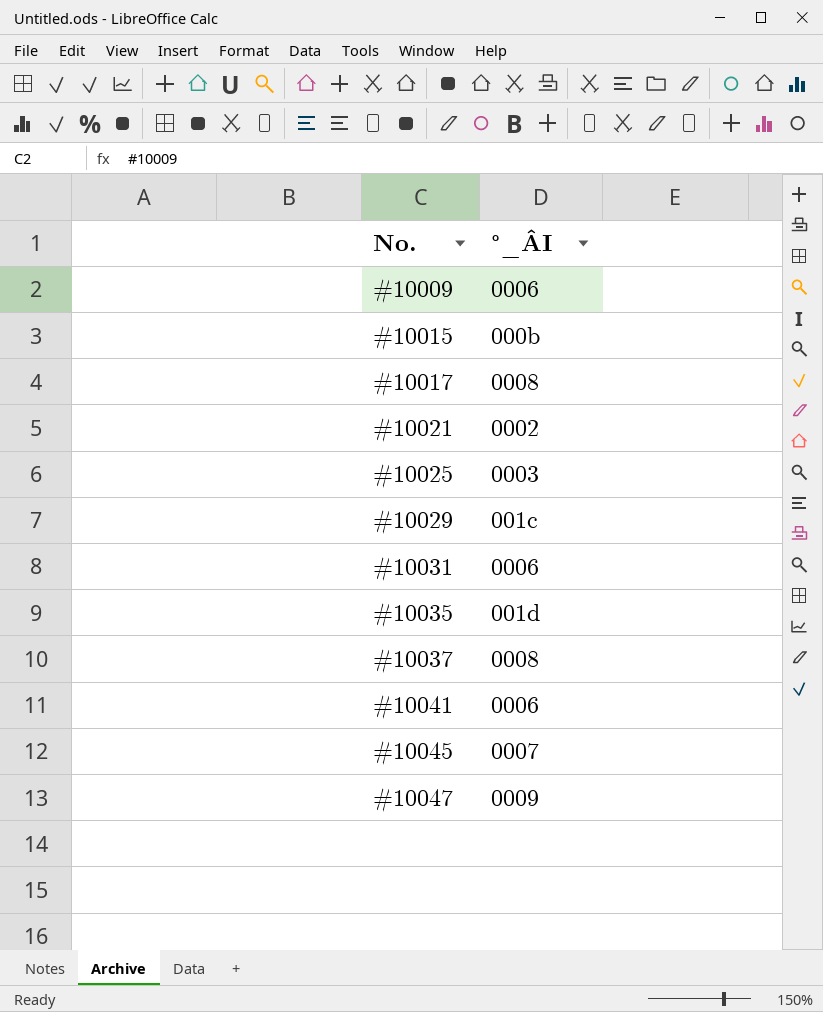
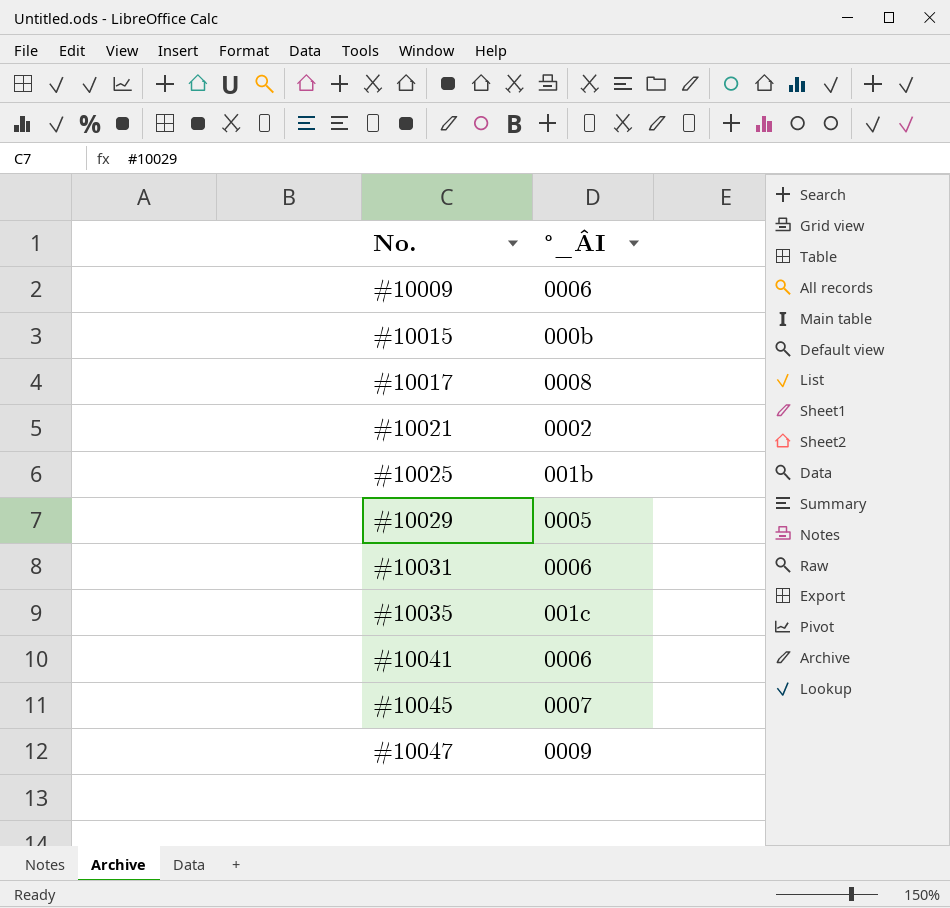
row #10037: 0008 -> none
#10025 | °_ÂI: 0003 -> 001b
#10029 | °_ÂI: 001c -> 0005
#10035 | °_ÂI: 001d -> 001c

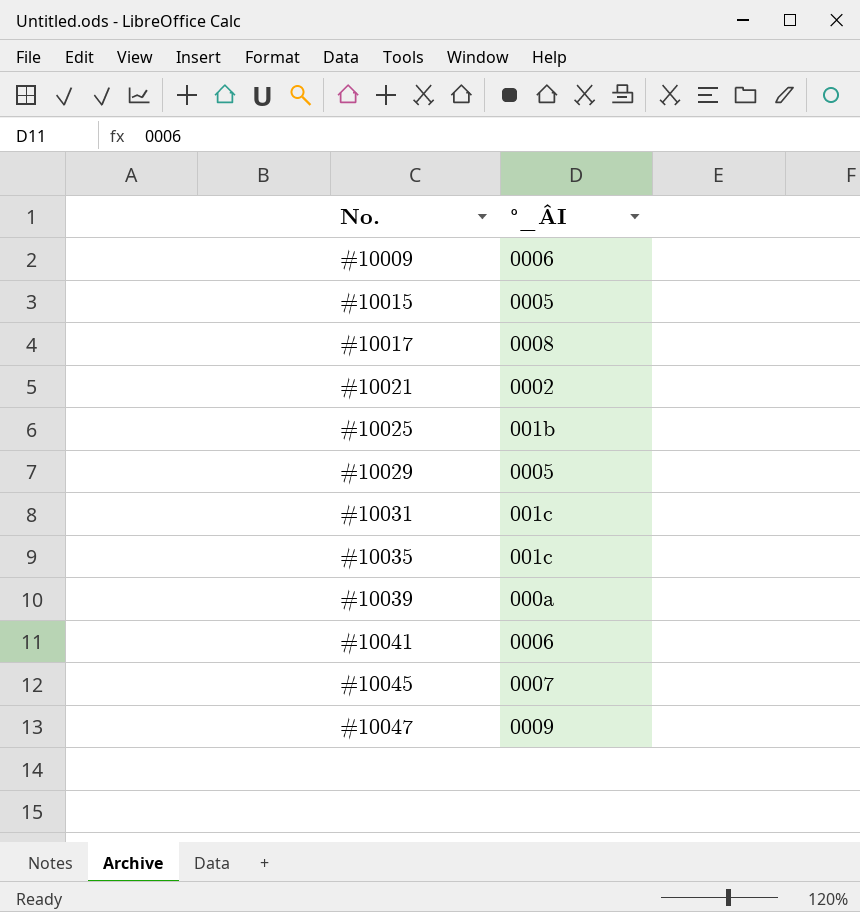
#10015 | °_ÂI: 000b -> 0005
#10031 | °_ÂI: 0006 -> 001c
row #10039: none -> 000a

